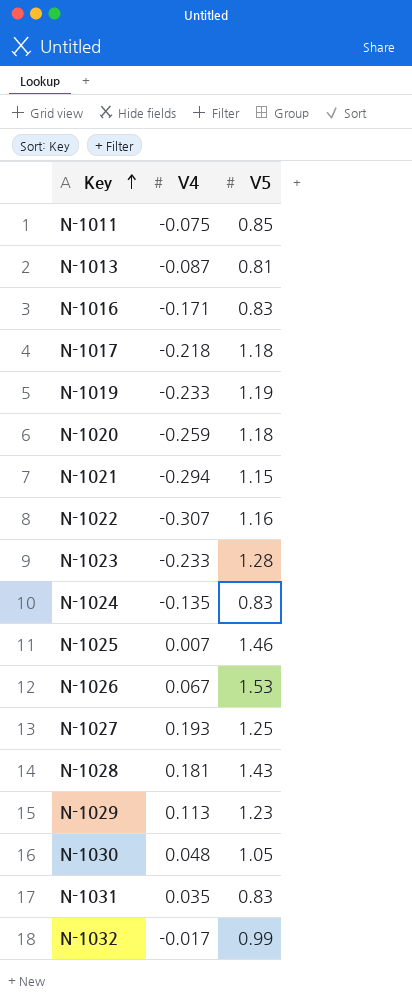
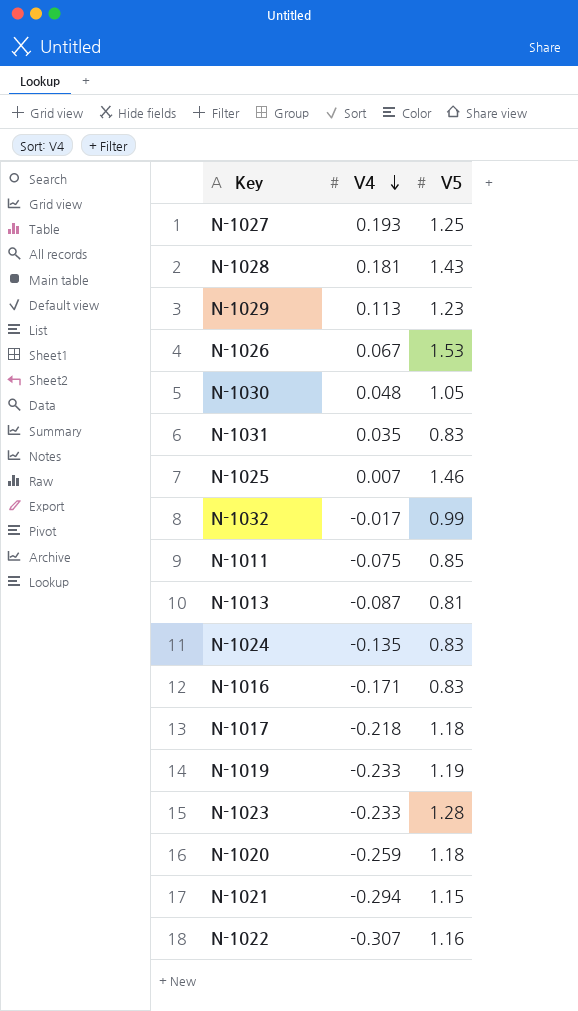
row order: Key ascending -> V4 descending

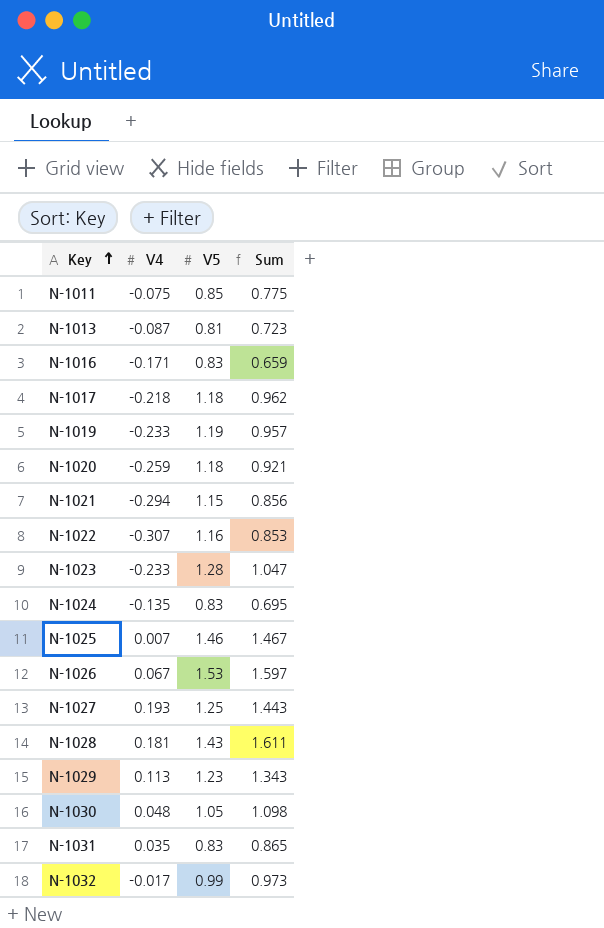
row order: V4 descending -> Key ascending
column Sum | formula: none -> [V4] + [V5]

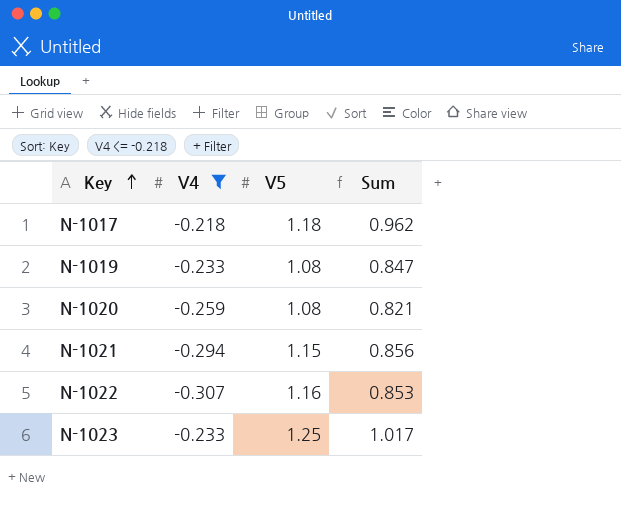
filter: none -> V4 <= -0.218
N-1019 | V5: 1.19 -> 1.08
N-1019 | Sum: 0.957 -> 0.847
N-1020 | V5: 1.18 -> 1.08
N-1020 | Sum: 0.921 -> 0.821
N-1023 | V5: 1.28 -> 1.25
N-1023 | Sum: 1.047 -> 1.017

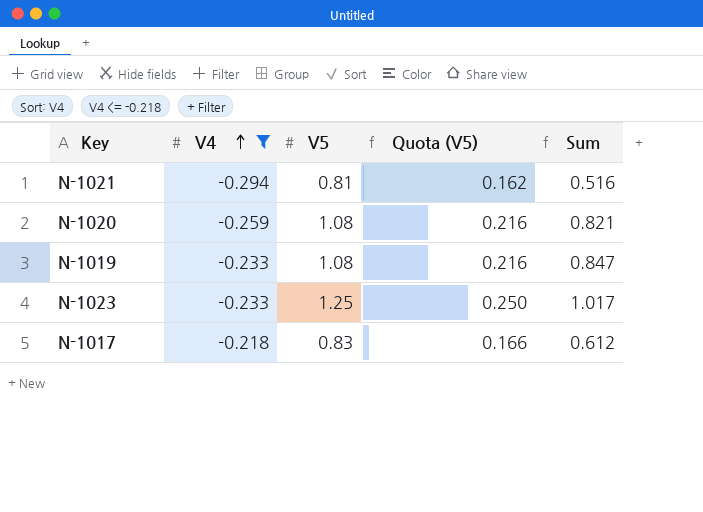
row order: Key ascending -> V4 ascending
column Quota (V5) | formula: none -> [V5] * 0.2
row N-1022: -0.307 | 1.16 | 0.853 -> none
N-1021 | V5: 1.15 -> 0.81
N-1021 | Sum: 0.856 -> 0.516
N-1017 | V5: 1.18 -> 0.83
N-1017 | Sum: 0.962 -> 0.612

